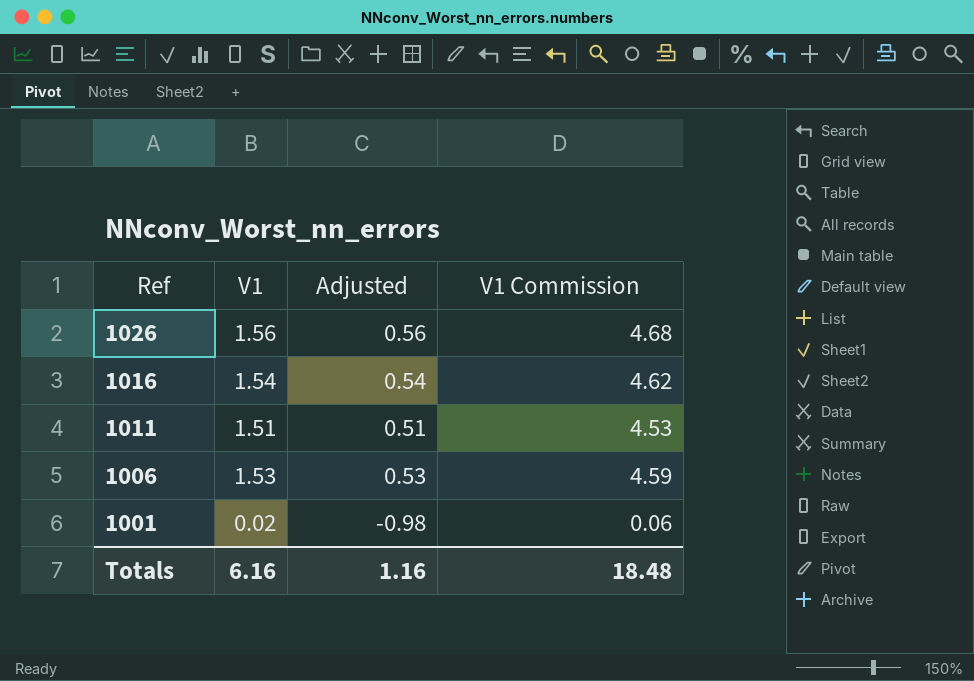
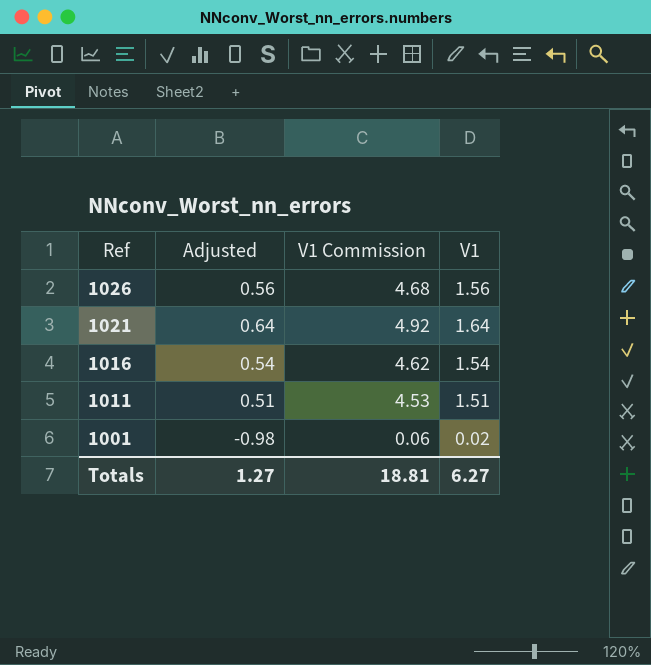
column V1 | position: 2 -> 4
row 1006: 1.53 | 0.53 | 4.59 -> none
row 1021: none -> 0.64 | 4.92 | 1.64
Totals | Adjusted: 1.16 -> 1.27
Totals | V1 Commission: 18.48 -> 18.81
Totals | V1: 6.16 -> 6.27

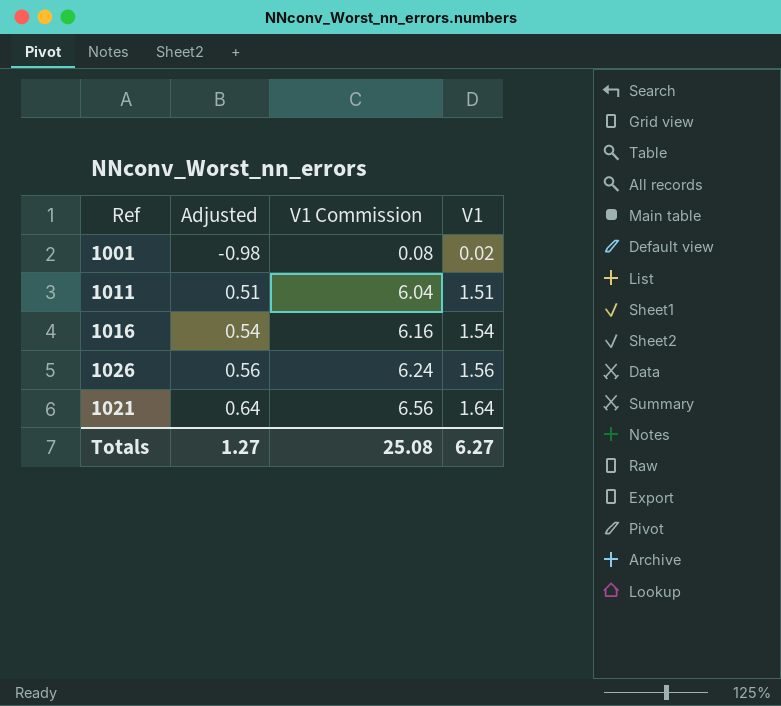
row order: Ref descending -> Adjusted ascending
column V1 Commission | formula: [V1] * 3 -> [V1] * 4
Totals | V1 Commission: 18.81 -> 25.08

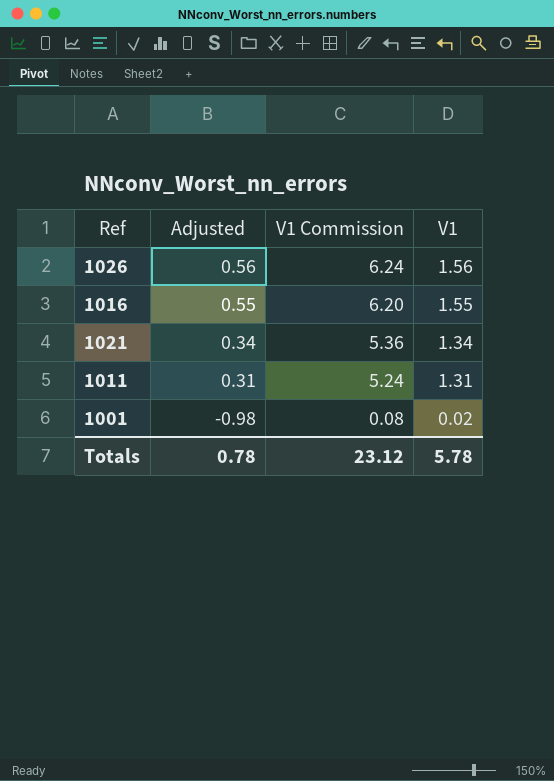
row order: Adjusted ascending -> Adjusted descending
1016 | Adjusted: 0.54 -> 0.55
1016 | V1 Commission: 6.16 -> 6.20
1016 | V1: 1.54 -> 1.55
1021 | Adjusted: 0.64 -> 0.34
1021 | V1 Commission: 6.56 -> 5.36
1021 | V1: 1.64 -> 1.34
1011 | Adjusted: 0.51 -> 0.31
1011 | V1 Commission: 6.04 -> 5.24
1011 | V1: 1.51 -> 1.31
Totals | Adjusted: 1.27 -> 0.78
Totals | V1 Commission: 25.08 -> 23.12
Totals | V1: 6.27 -> 5.78

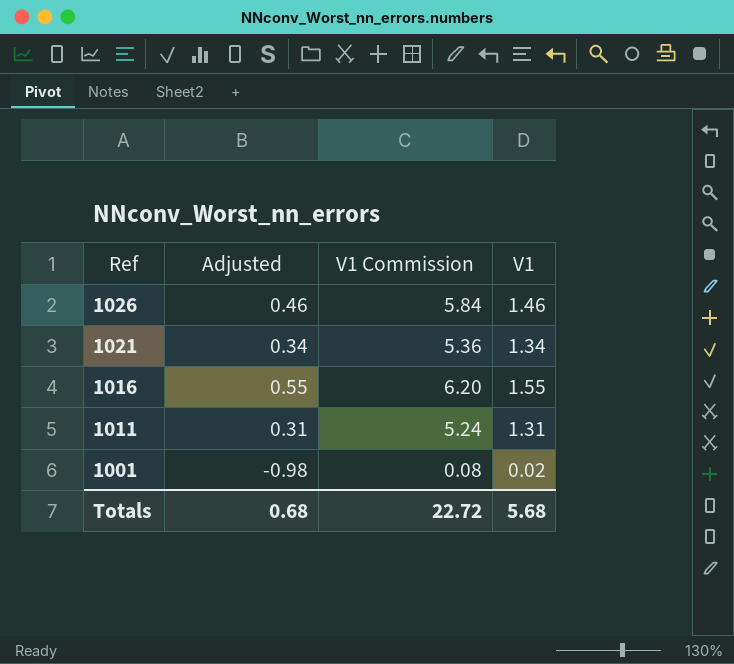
row order: Adjusted descending -> Ref descending
1026 | Adjusted: 0.56 -> 0.46
1026 | V1 Commission: 6.24 -> 5.84
1026 | V1: 1.56 -> 1.46
Totals | Adjusted: 0.78 -> 0.68
Totals | V1 Commission: 23.12 -> 22.72
Totals | V1: 5.78 -> 5.68

